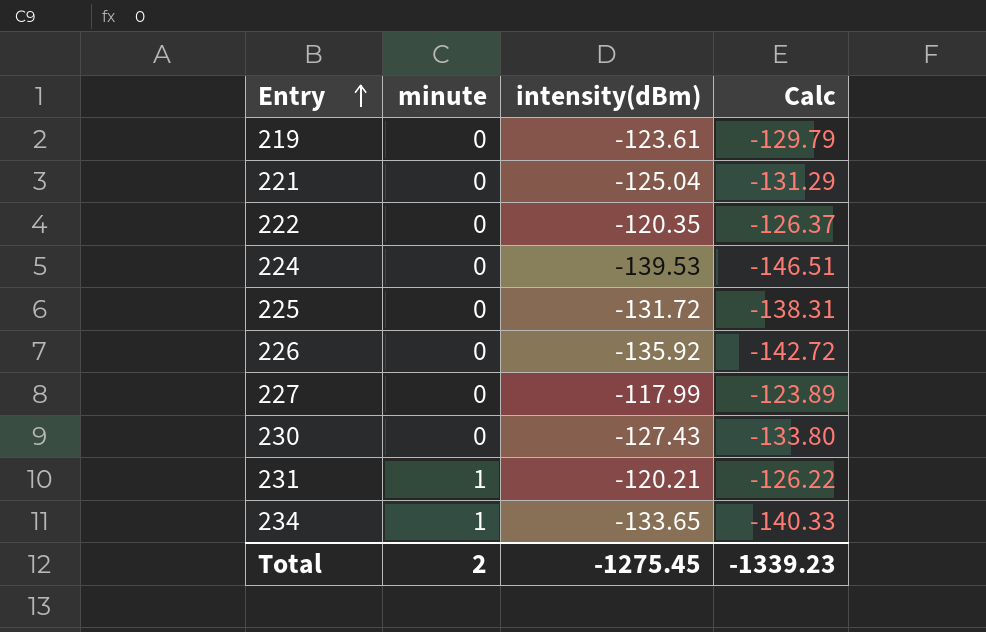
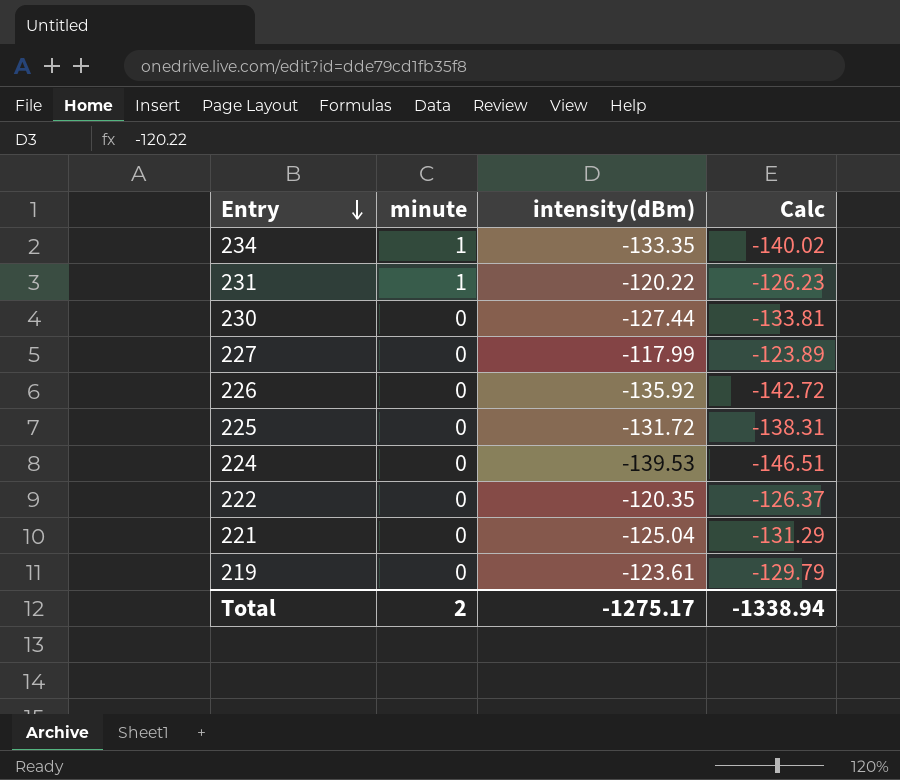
row order: Entry ascending -> Entry descending
234 | intensity(dBm): -133.65 -> -133.35
234 | Calc: -140.33 -> -140.02
231 | intensity(dBm): -120.21 -> -120.22
231 | Calc: -126.22 -> -126.23
230 | intensity(dBm): -127.43 -> -127.44
230 | Calc: -133.80 -> -133.81
Total | intensity(dBm): -1275.45 -> -1275.17
Total | Calc: -1339.23 -> -1338.94

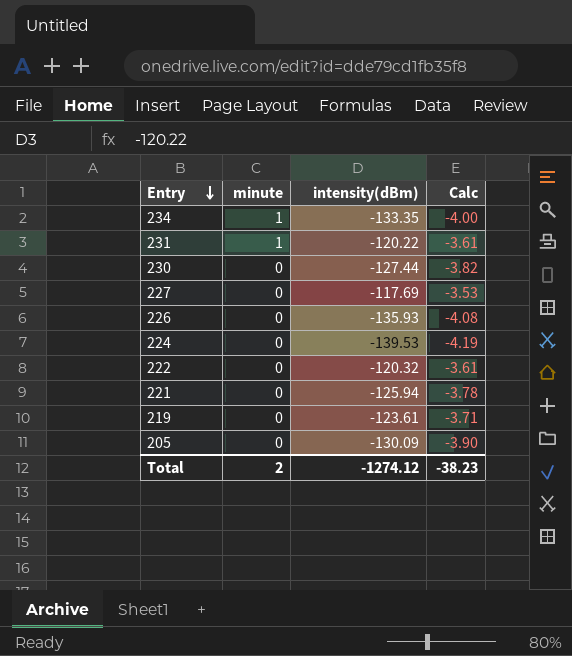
column Calc | formula: [intensity(dBm)] * 1.05 -> [intensity(dBm)] * 0.03
row 225: 0 | -131.72 | -138.31 -> none
227 | intensity(dBm): -117.99 -> -117.69
226 | intensity(dBm): -135.92 -> -135.93
222 | intensity(dBm): -120.35 -> -120.32
221 | intensity(dBm): -125.04 -> -125.94
row 205: none -> 0 | -130.09 | -3.90
Total | intensity(dBm): -1275.17 -> -1274.12
Total | Calc: -1338.94 -> -38.23

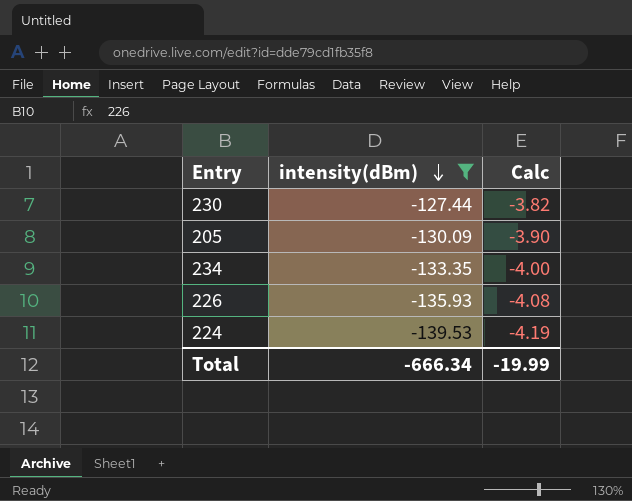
filter: none -> intensity(dBm) <= -127.44
row order: Entry descending -> intensity(dBm) descending
column minute | position: 2 -> none
Total | intensity(dBm): -1274.12 -> -666.34
Total | Calc: -38.23 -> -19.99

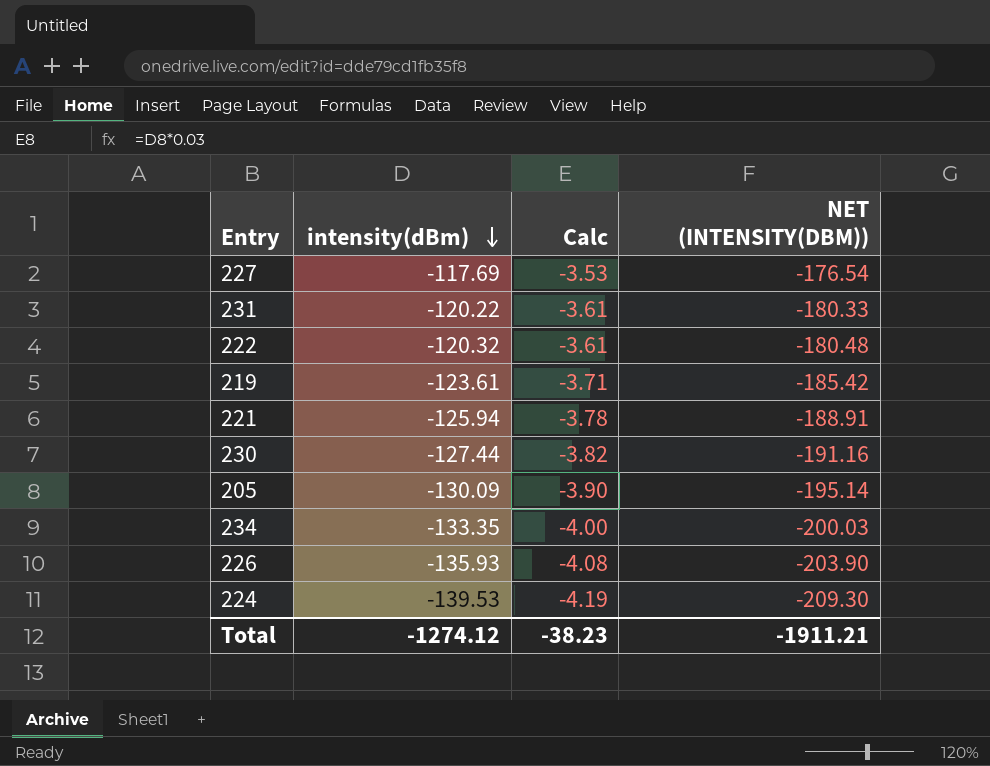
filter: intensity(dBm) <= -127.44 -> none
column NET (INTENSITY(DBM)) | formula: none -> [intensity(dBm)] * 1.5
Total | intensity(dBm): -666.34 -> -1274.12
Total | Calc: -19.99 -> -38.23

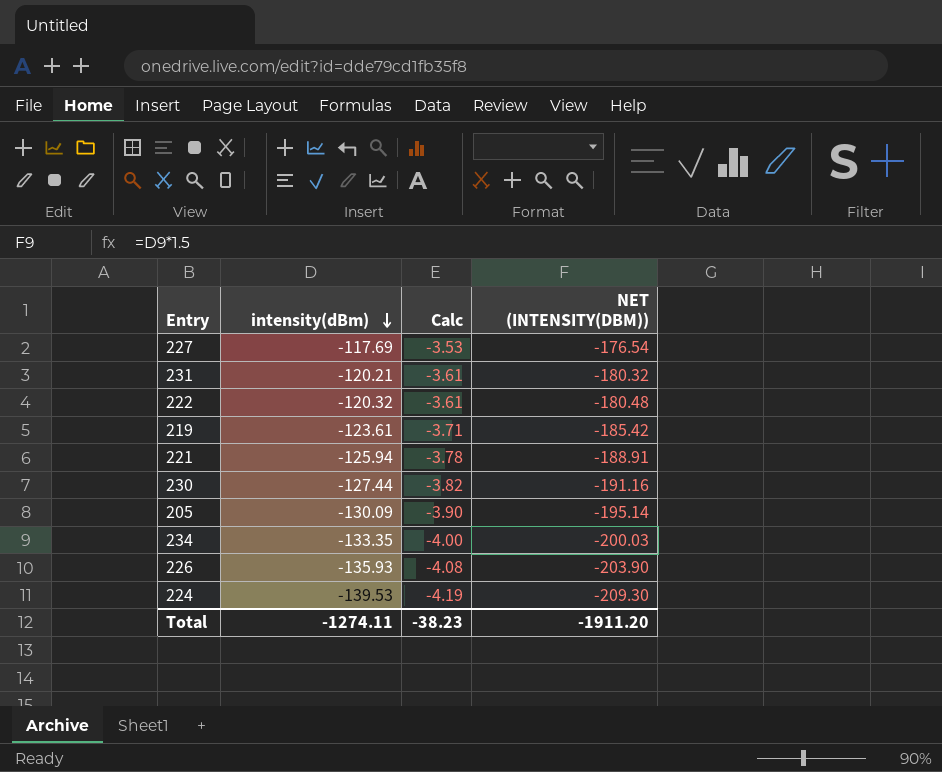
231 | intensity(dBm): -120.22 -> -120.21
231 | NET (INTENSITY(DBM)): -180.33 -> -180.32
Total | intensity(dBm): -1274.12 -> -1274.11
Total | NET (INTENSITY(DBM)): -1911.21 -> -1911.20

